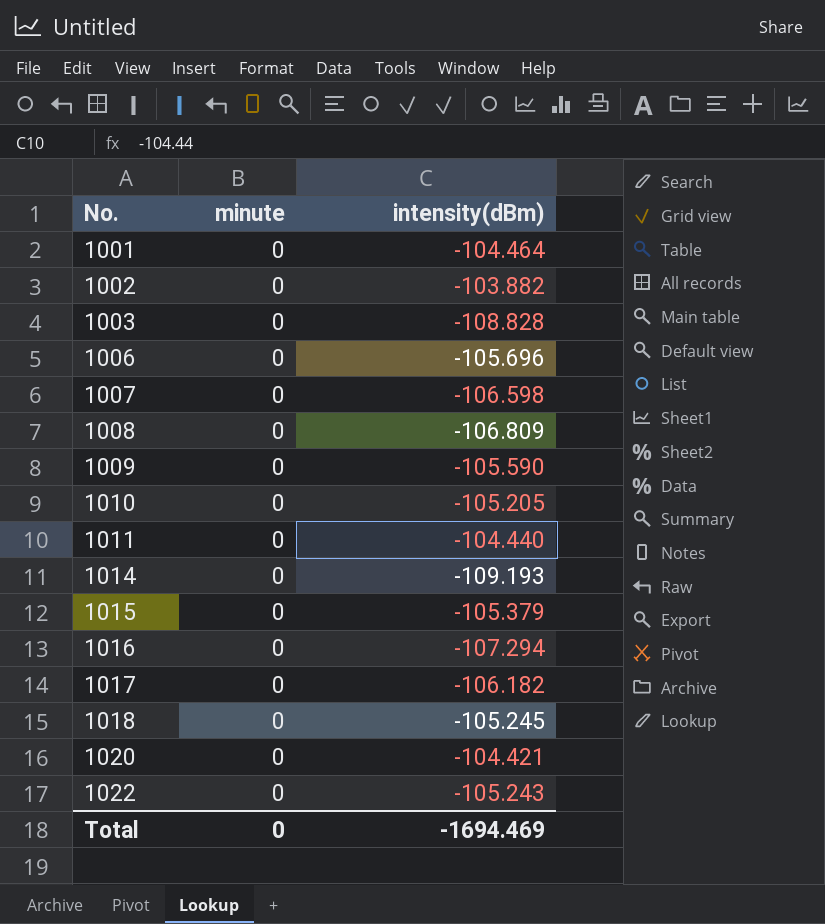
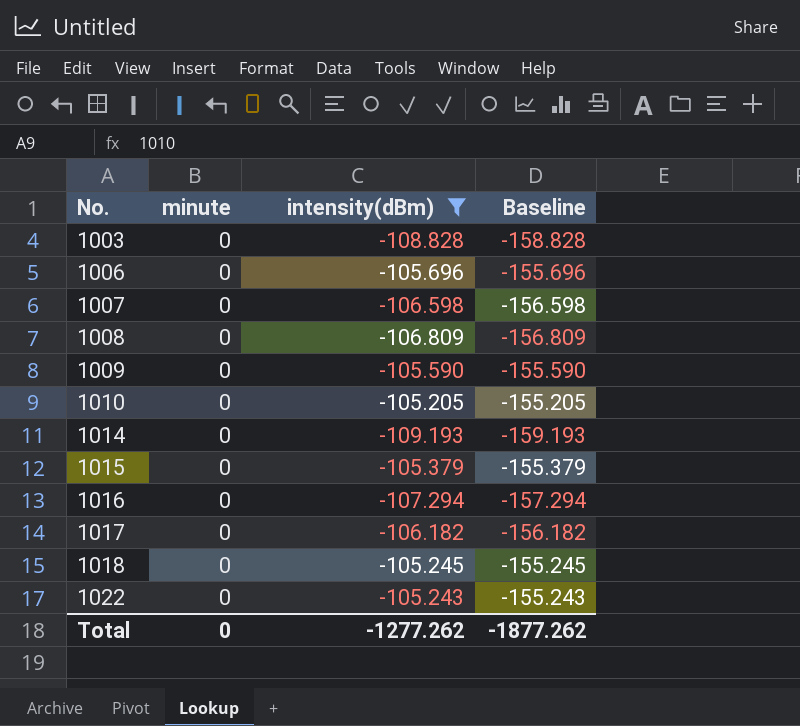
filter: none -> intensity(dBm) <= -105.205
column Baseline | formula: none -> [intensity(dBm)] - 50
Total | intensity(dBm): -1694.469 -> -1277.262

